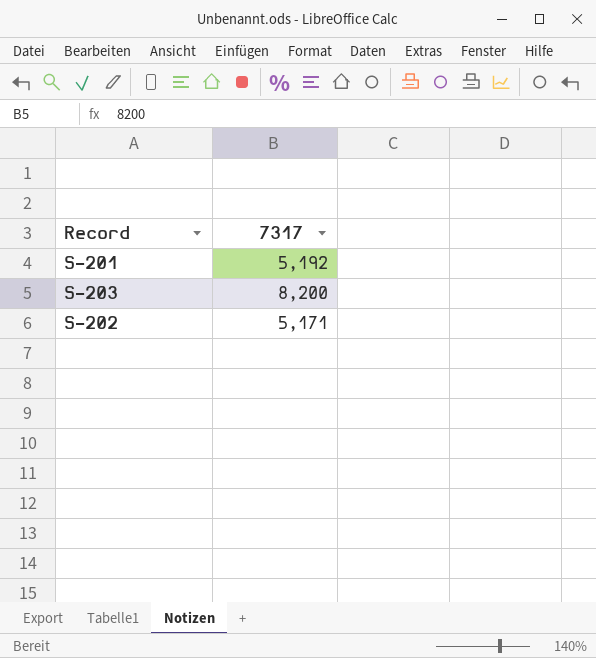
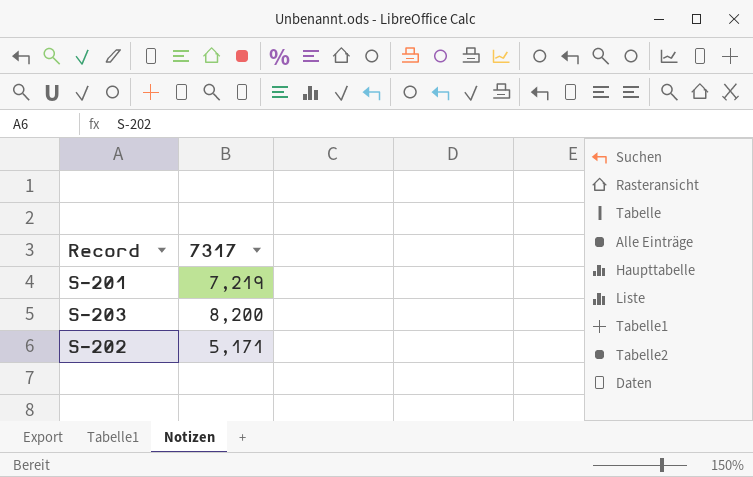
S-201 | 7317: 5,192 -> 7,219

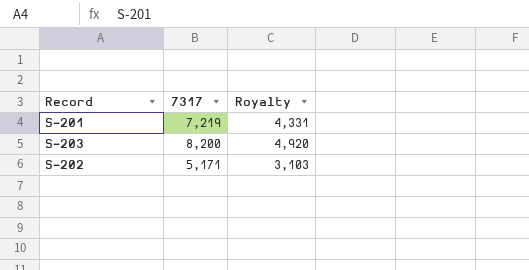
column Royalty | formula: none -> [7317] * 0.6

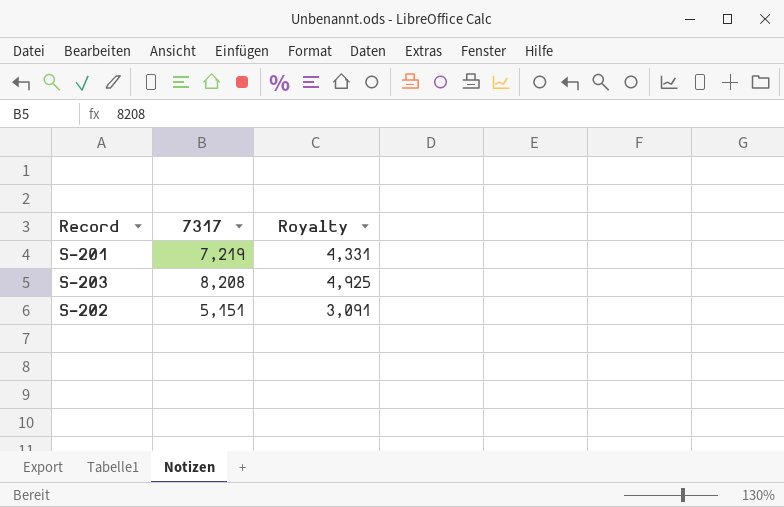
S-203 | 7317: 8,200 -> 8,208
S-203 | Royalty: 4,920 -> 4,925
S-202 | 7317: 5,171 -> 5,151
S-202 | Royalty: 3,103 -> 3,091

